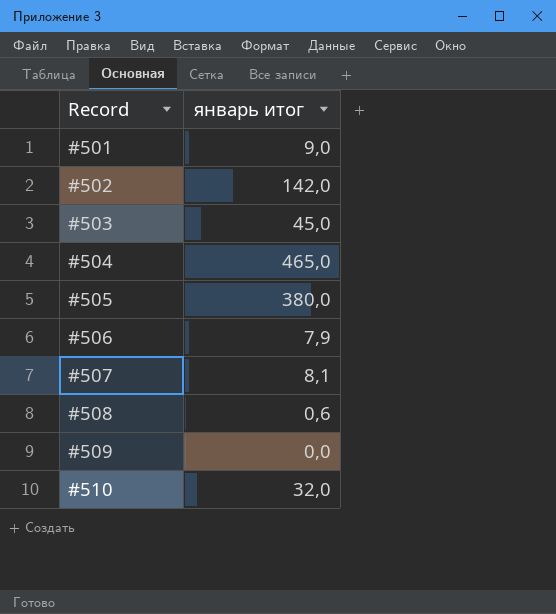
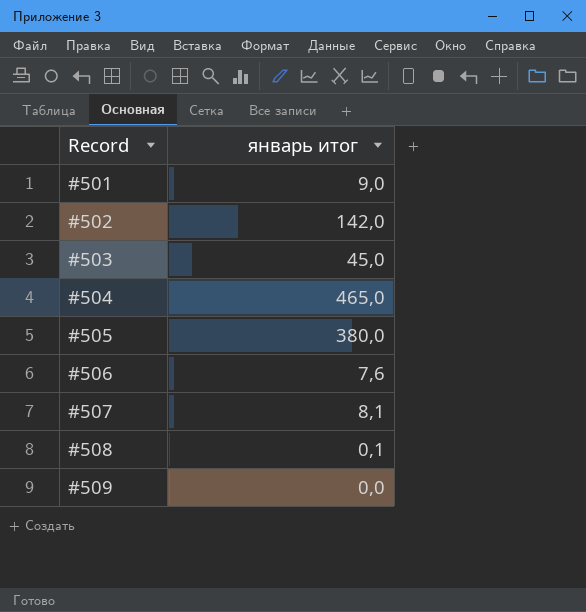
row #510: 32,0 -> none
#506 | январь итог: 7,9 -> 7,6
#508 | январь итог: 0,6 -> 0,1

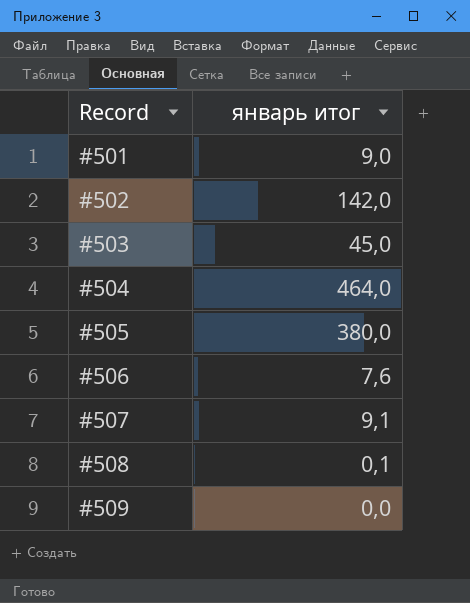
#504 | январь итог: 465,0 -> 464,0
#507 | январь итог: 8,1 -> 9,1

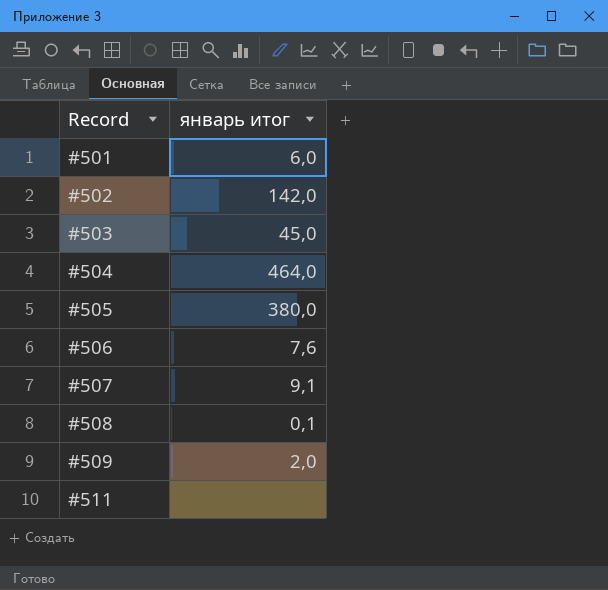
#501 | январь итог: 9,0 -> 6,0
#509 | январь итог: 0,0 -> 2,0
row #511: none -> none

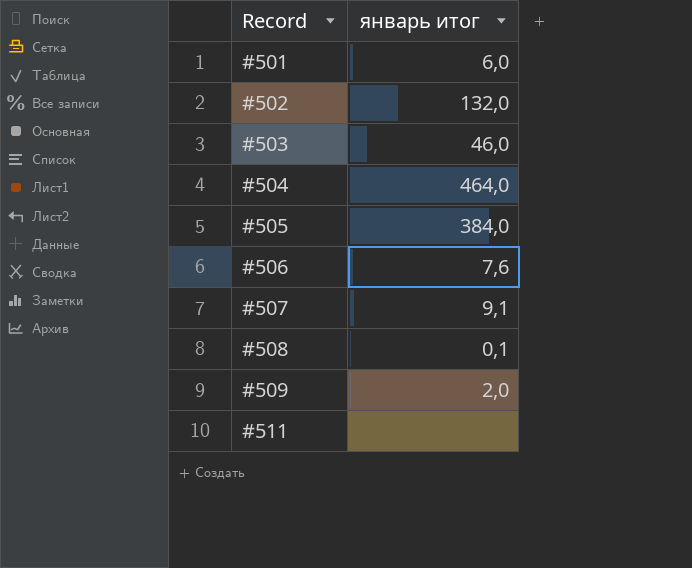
#502 | январь итог: 142,0 -> 132,0
#503 | январь итог: 45,0 -> 46,0
#505 | январь итог: 380,0 -> 384,0

